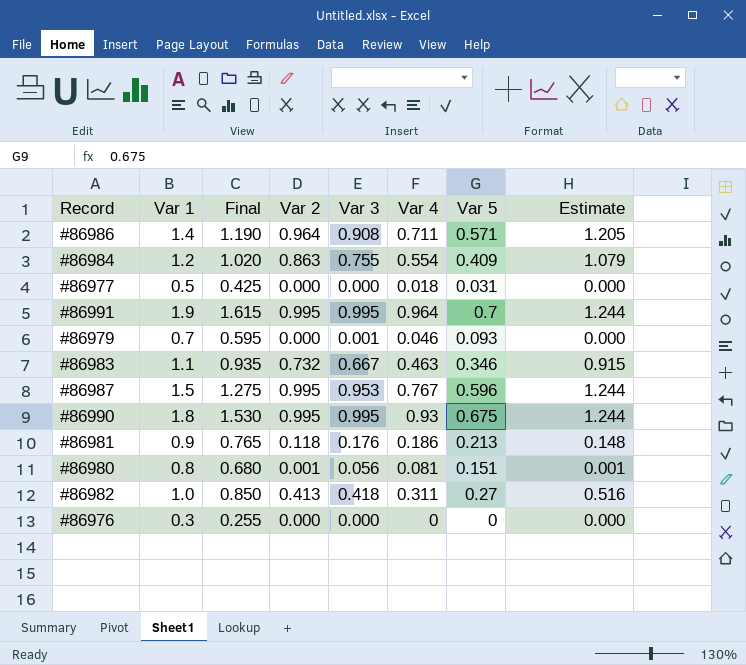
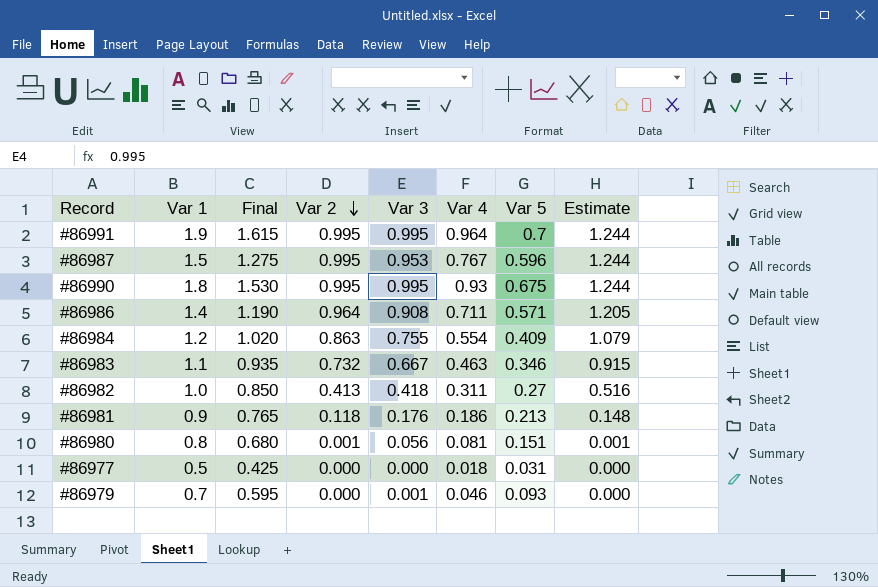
row order: none -> Var 2 descending
row #86976: 0.3 | 0.255 | 0.000 | 0.000 | 0 | 0 | 0.000 -> none

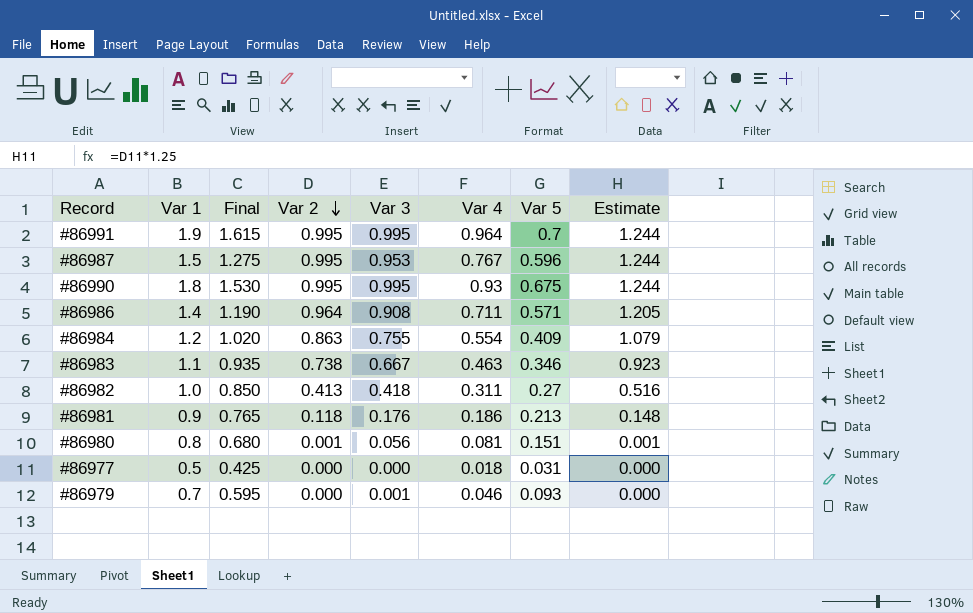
#86983 | Var 2: 0.732 -> 0.738
#86983 | Estimate: 0.915 -> 0.923

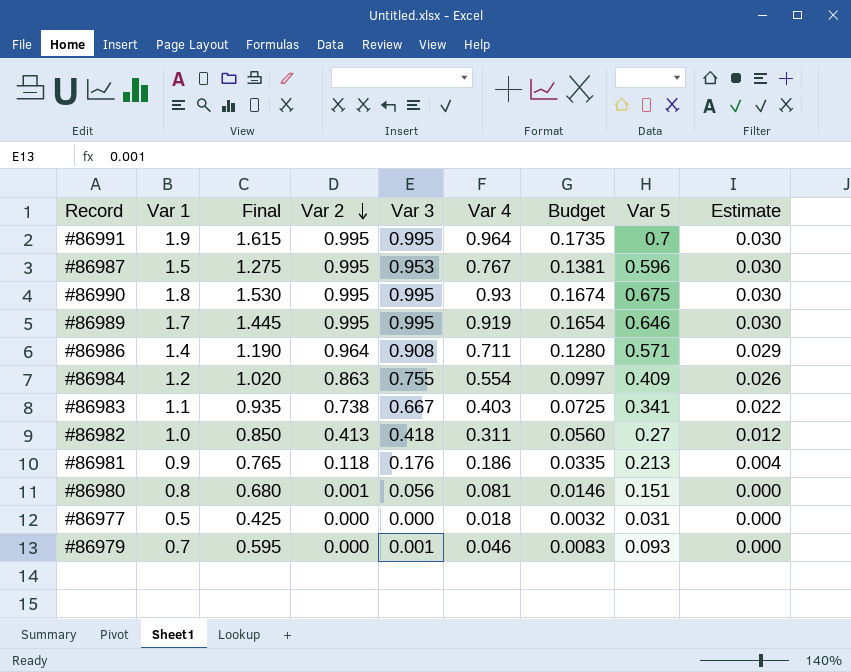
column Budget | formula: none -> [Var 4] * 0.18
column Estimate | formula: [Var 2] * 1.25 -> [Var 2] * 0.03
row #86989: none -> 1.7 | 1.445 | 0.995 | 0.995 | 0.919 | 0.1654 | 0.646 | 0.030
#86983 | Var 4: 0.463 -> 0.403
#86983 | Var 5: 0.346 -> 0.341

